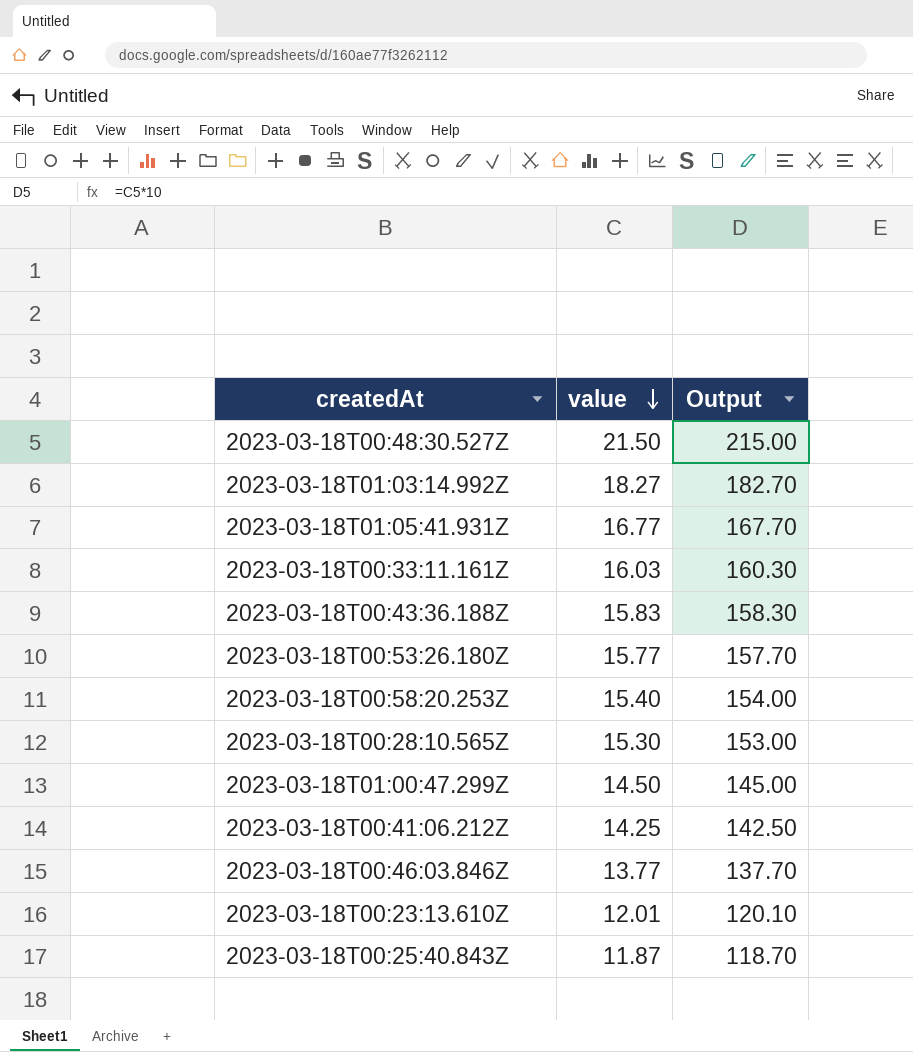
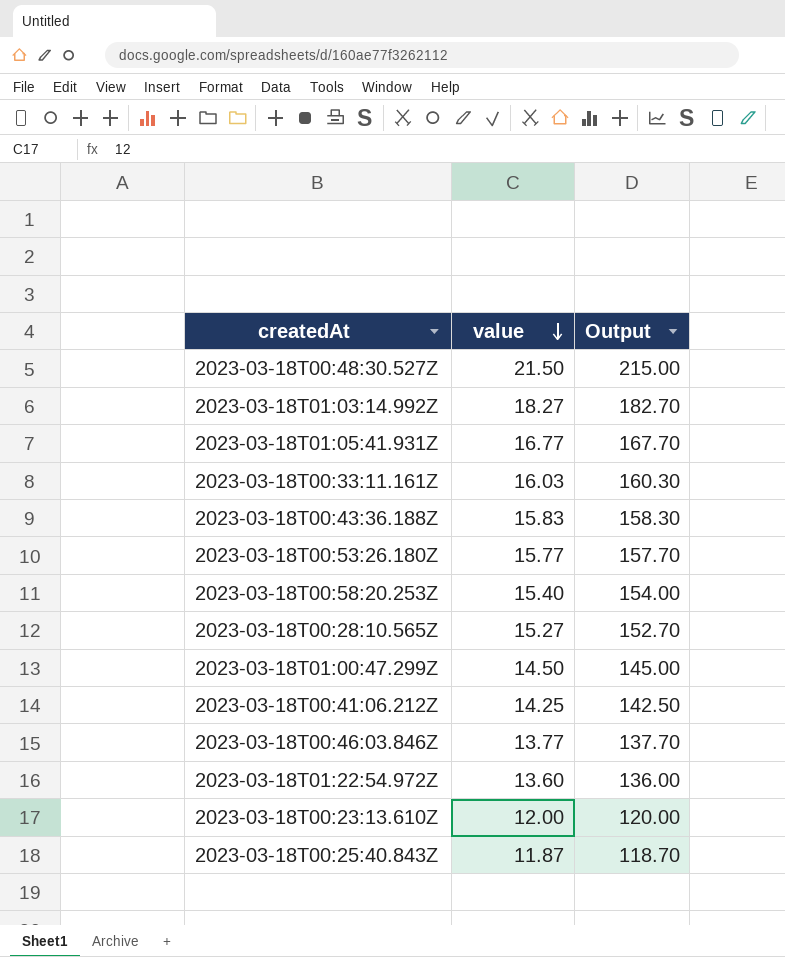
2023-03-18T00:28:10.565Z | value: 15.30 -> 15.27
2023-03-18T00:28:10.565Z | Output: 153.00 -> 152.70
row 2023-03-18T01:22:54.972Z: none -> 13.60 | 136.00
2023-03-18T00:23:13.610Z | value: 12.01 -> 12.00
2023-03-18T00:23:13.610Z | Output: 120.10 -> 120.00

